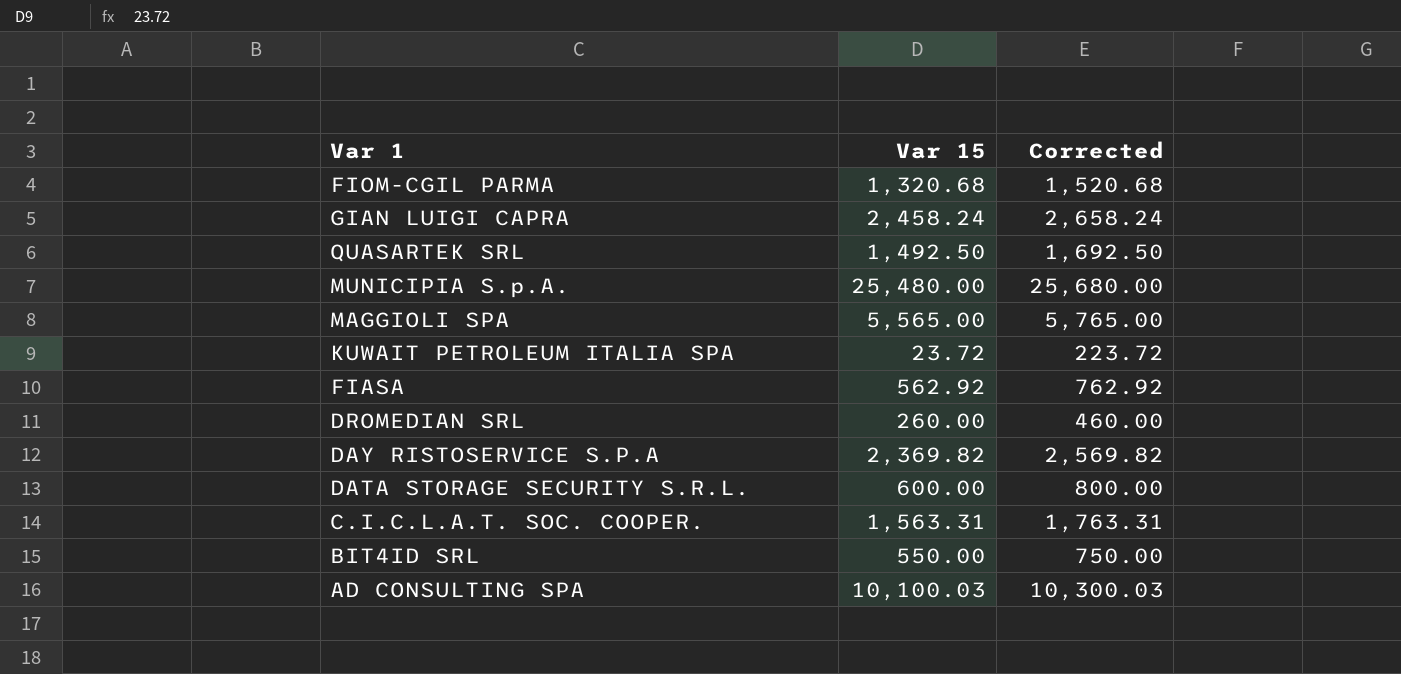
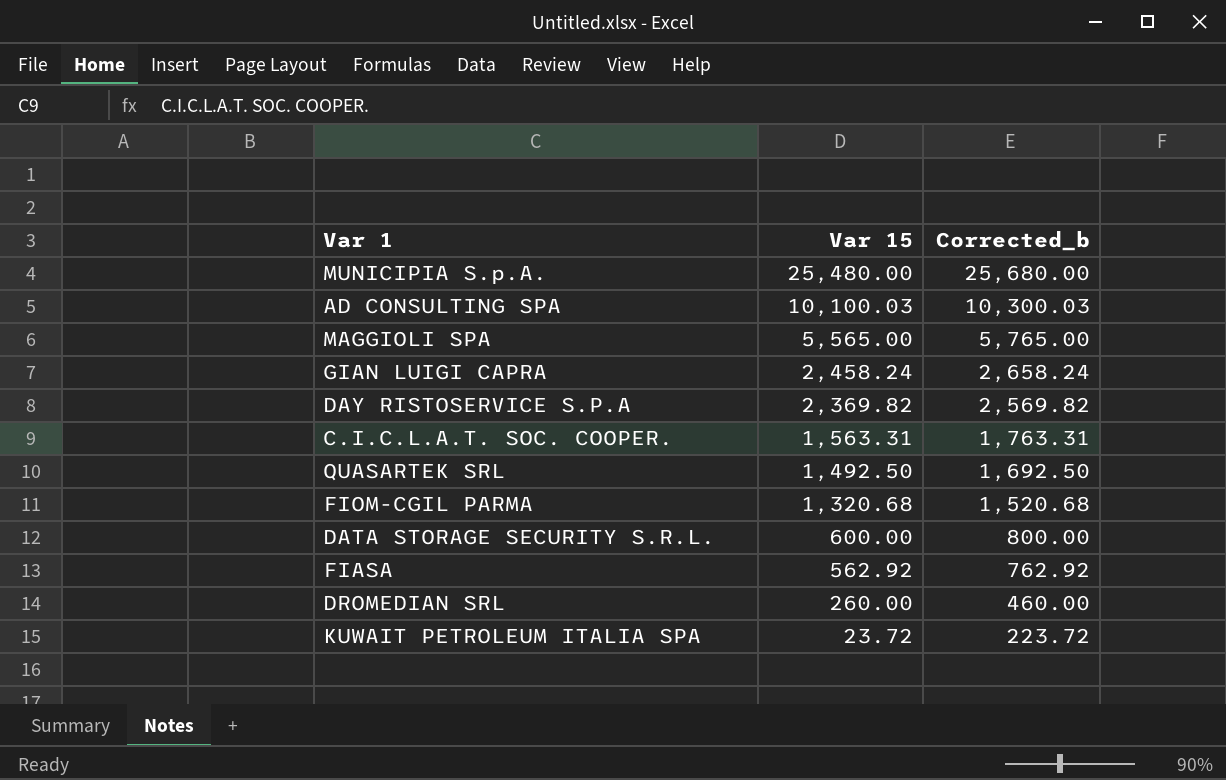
row order: none -> Var 15 descending
column name: Corrected -> Corrected_b
row BIT4ID SRL: 550.00 | 750.00 -> none

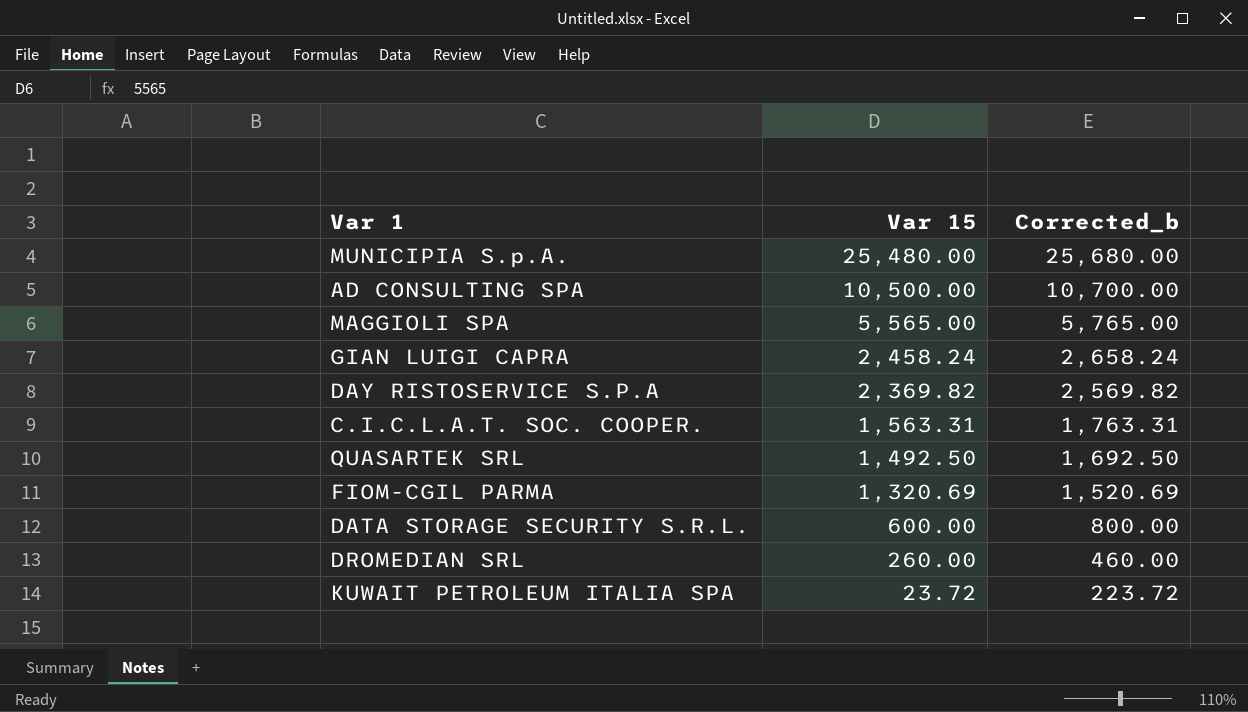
row FIASA: 562.92 | 762.92 -> none
AD CONSULTING SPA | Var 15: 10,100.03 -> 10,500.00
AD CONSULTING SPA | Corrected_b: 10,300.03 -> 10,700.00
FIOM-CGIL PARMA | Var 15: 1,320.68 -> 1,320.69
FIOM-CGIL PARMA | Corrected_b: 1,520.68 -> 1,520.69

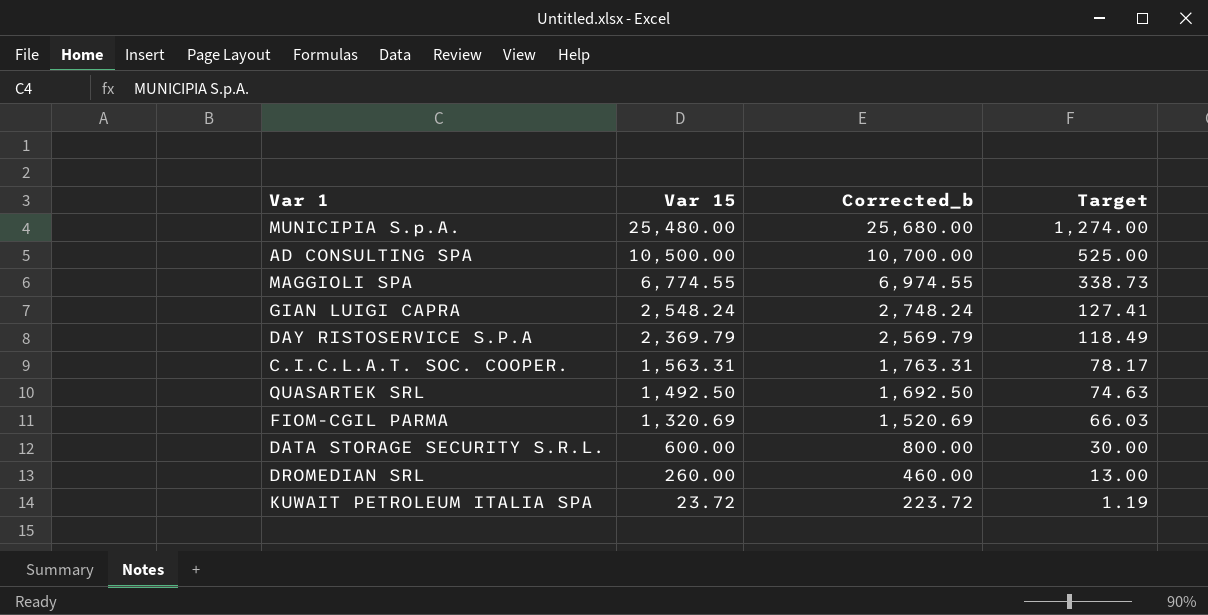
column Target | formula: none -> [Var 15] * 0.05
MAGGIOLI SPA | Var 15: 5,565.00 -> 6,774.55
MAGGIOLI SPA | Corrected_b: 5,765.00 -> 6,974.55
GIAN LUIGI CAPRA | Var 15: 2,458.24 -> 2,548.24
GIAN LUIGI CAPRA | Corrected_b: 2,658.24 -> 2,748.24
DAY RISTOSERVICE S.P.A | Var 15: 2,369.82 -> 2,369.79
DAY RISTOSERVICE S.P.A | Corrected_b: 2,569.82 -> 2,569.79

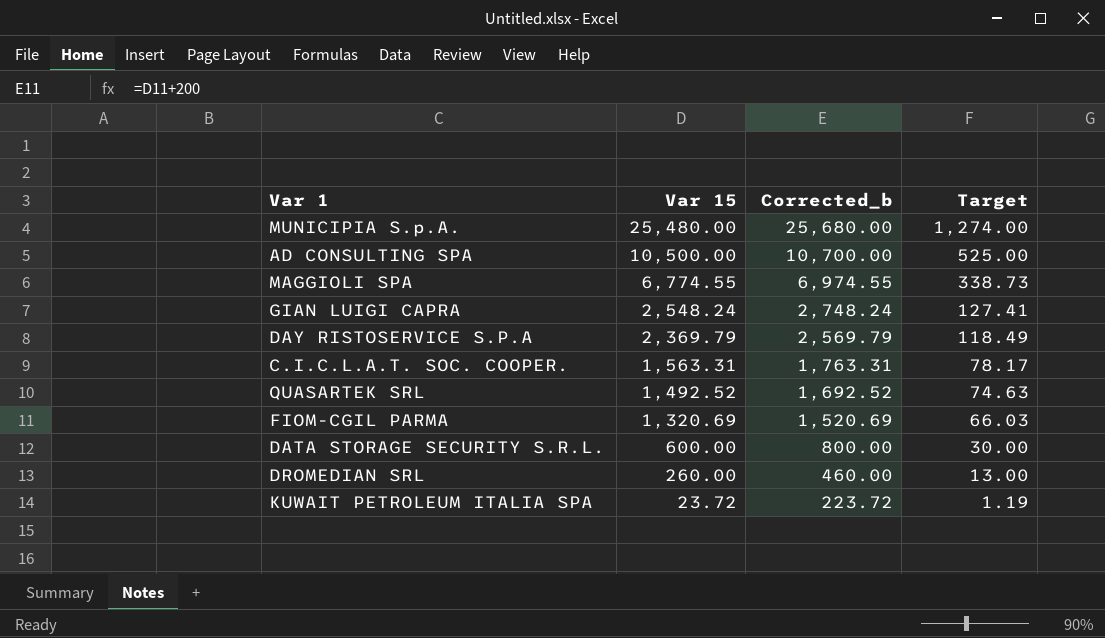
QUASARTEK SRL | Var 15: 1,492.50 -> 1,492.52
QUASARTEK SRL | Corrected_b: 1,692.50 -> 1,692.52

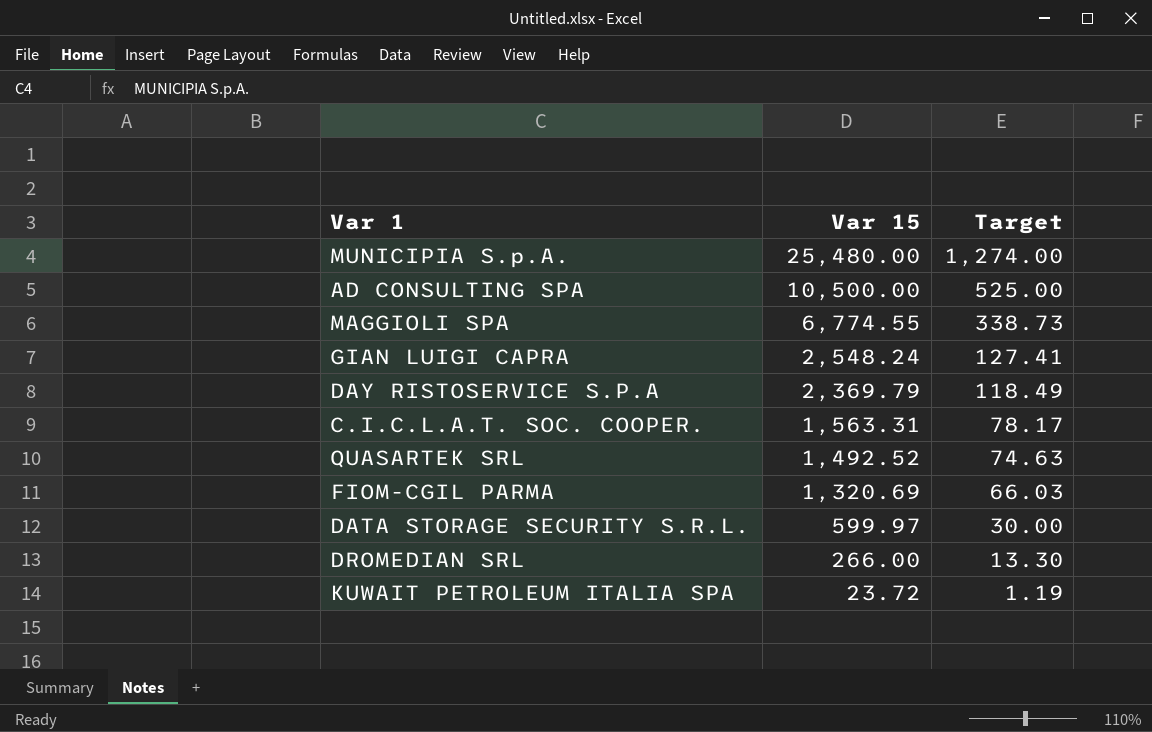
column Corrected_b | formula: [Var 15] + 200 -> none
DATA STORAGE SECURITY S.R.L. | Var 15: 600.00 -> 599.97
DROMEDIAN SRL | Var 15: 260.00 -> 266.00
DROMEDIAN SRL | Target: 13.00 -> 13.30

